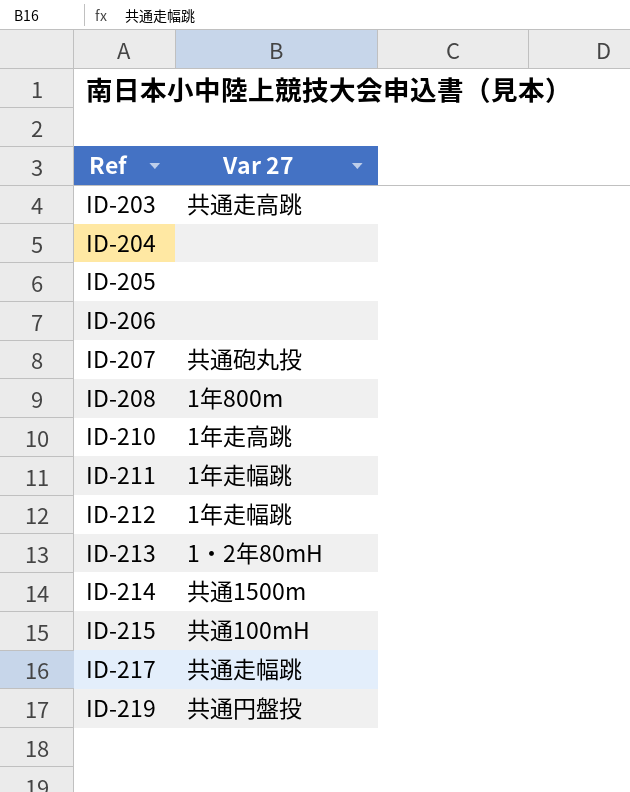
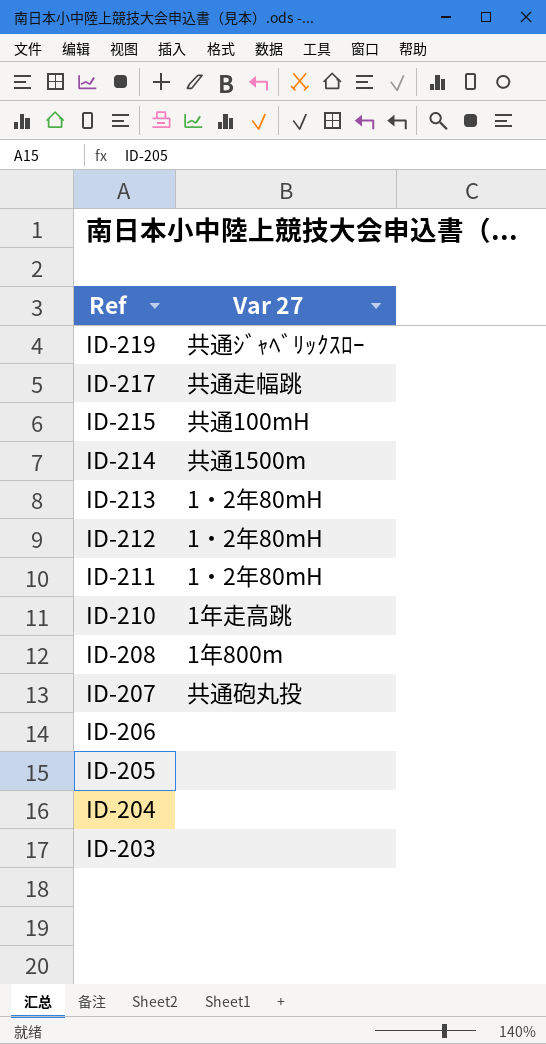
row order: Ref ascending -> Ref descending
ID-219 | Var 27: 共通円盤投 -> 共通ｼﾞｬﾍﾞﾘｯｸｽﾛｰ
ID-212 | Var 27: 1年走幅跳 -> 1・2年80mH
ID-211 | Var 27: 1年走幅跳 -> 1・2年80mH
ID-203 | Var 27: 共通走高跳 -> none

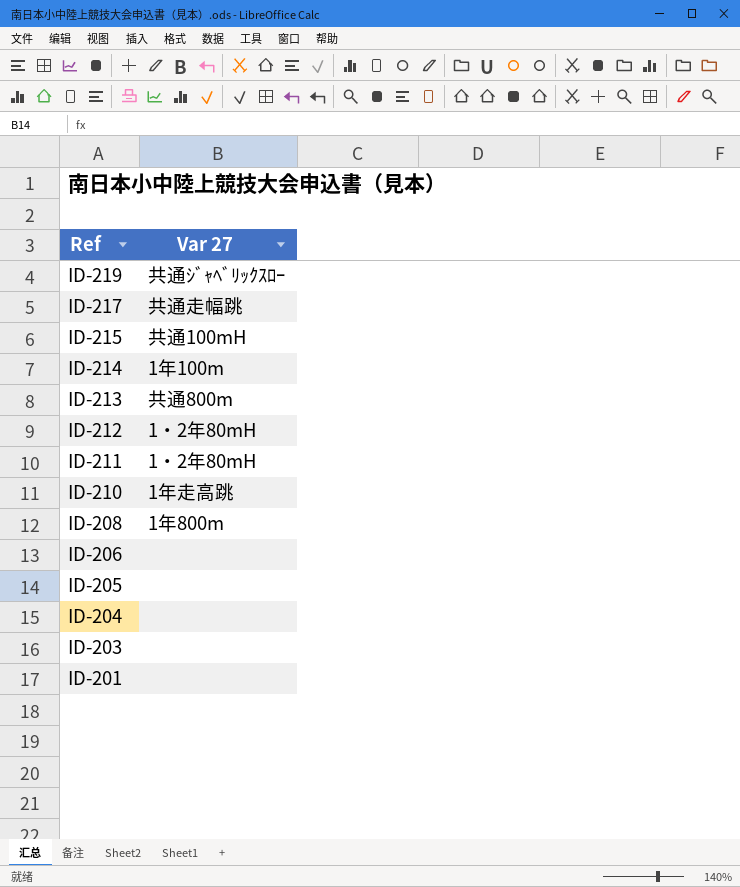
row ID-207: 共通砲丸投 -> none
ID-214 | Var 27: 共通1500m -> 1年100m
ID-213 | Var 27: 1・2年80mH -> 共通800m
row ID-201: none -> none

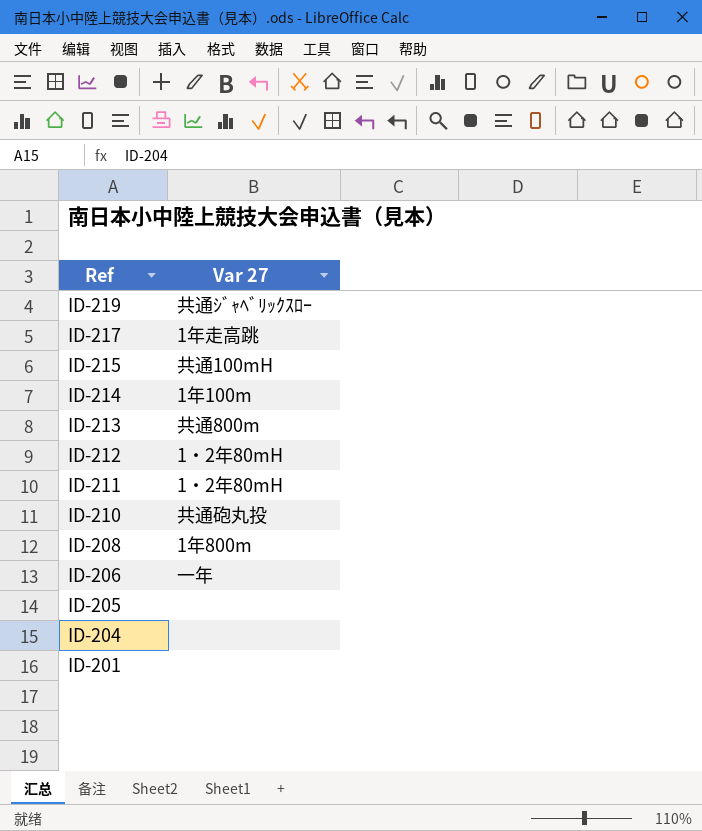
row ID-203: none -> none
ID-217 | Var 27: 共通走幅跳 -> 1年走高跳
ID-210 | Var 27: 1年走高跳 -> 共通砲丸投
ID-206 | Var 27: none -> 一年

